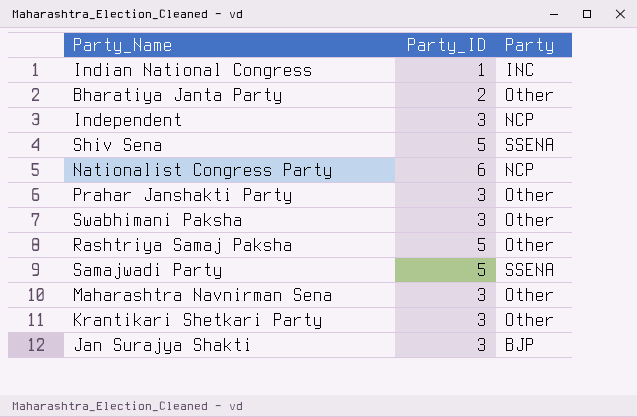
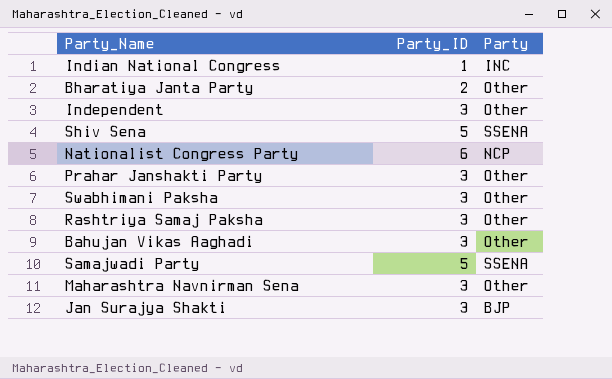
row Krantikari Shetkari Party: 3 | Other -> none
Independent | Party: NCP -> Other
Rashtriya Samaj Paksha | Party_ID: 5 -> 3
row Bahujan Vikas Aaghadi: none -> 3 | Other

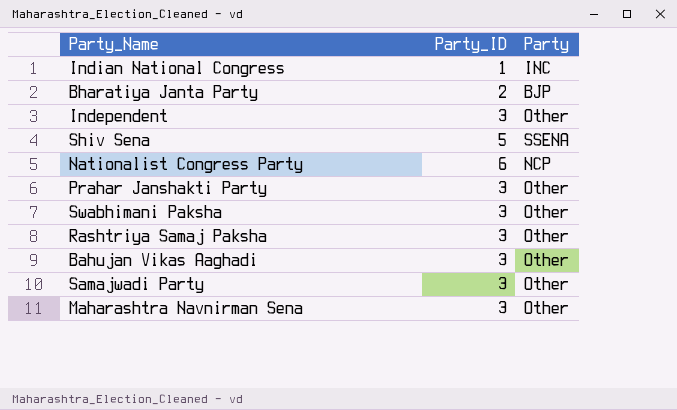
row Jan Surajya Shakti: 3 | BJP -> none
Bharatiya Janta Party | Party: Other -> BJP
Samajwadi Party | Party_ID: 5 -> 3
Samajwadi Party | Party: SSENA -> Other

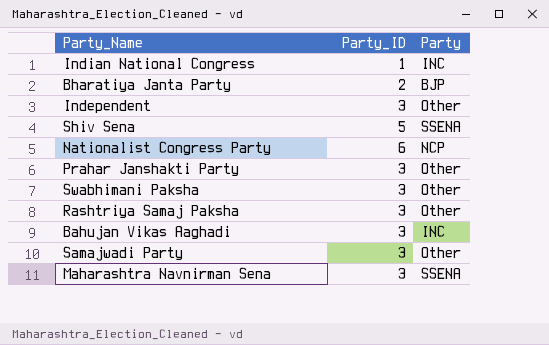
Bahujan Vikas Aaghadi | Party: Other -> INC
Maharashtra Navnirman Sena | Party: Other -> SSENA

